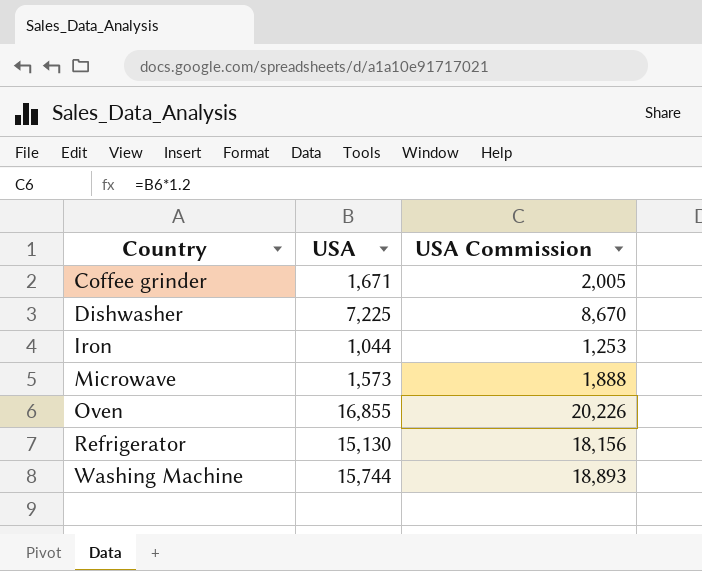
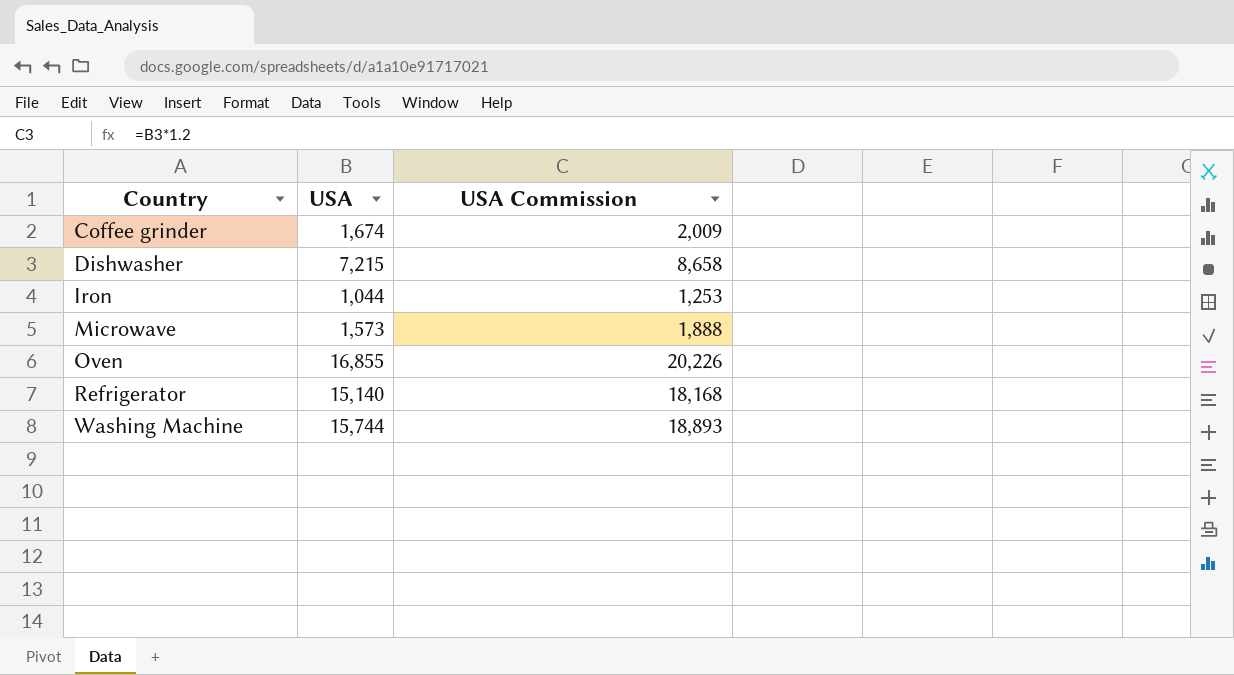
Coffee grinder | USA: 1,671 -> 1,674
Coffee grinder | USA Commission: 2,005 -> 2,009
Dishwasher | USA: 7,225 -> 7,215
Dishwasher | USA Commission: 8,670 -> 8,658
Refrigerator | USA: 15,130 -> 15,140
Refrigerator | USA Commission: 18,156 -> 18,168

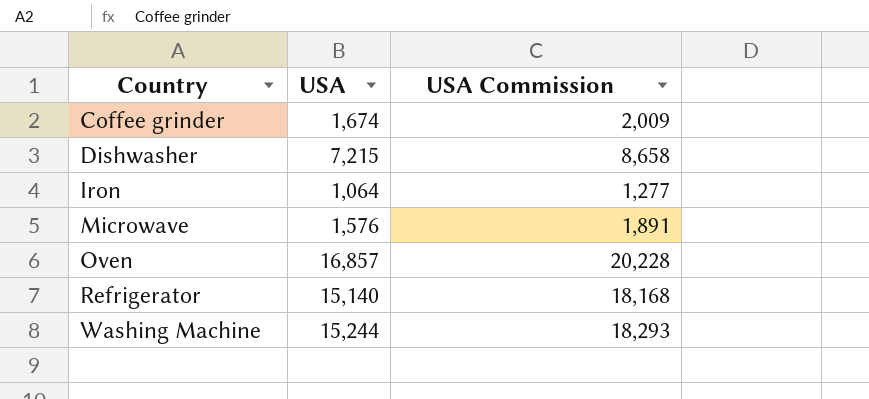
Iron | USA: 1,044 -> 1,064
Iron | USA Commission: 1,253 -> 1,277
Microwave | USA: 1,573 -> 1,576
Microwave | USA Commission: 1,888 -> 1,891
Oven | USA: 16,855 -> 16,857
Oven | USA Commission: 20,226 -> 20,228
Washing Machine | USA: 15,744 -> 15,244
Washing Machine | USA Commission: 18,893 -> 18,293

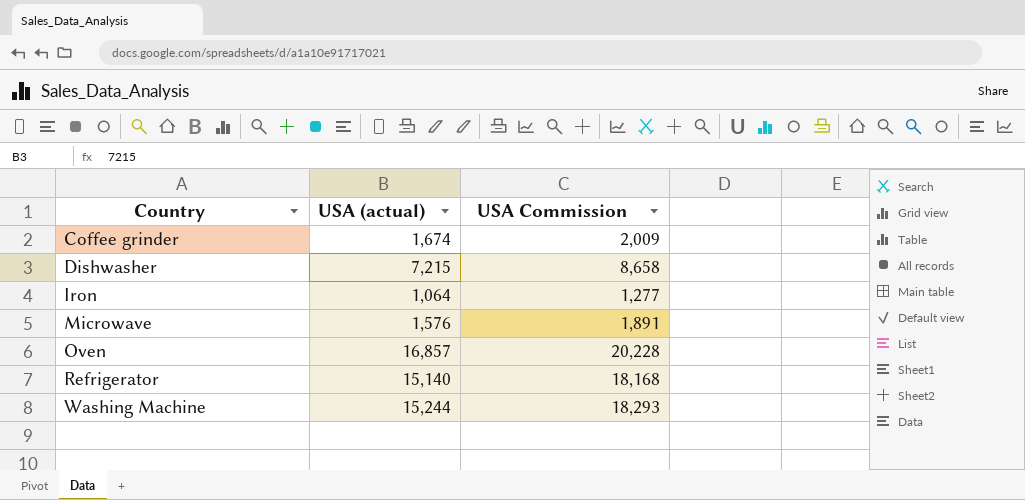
column name: USA -> USA (actual)

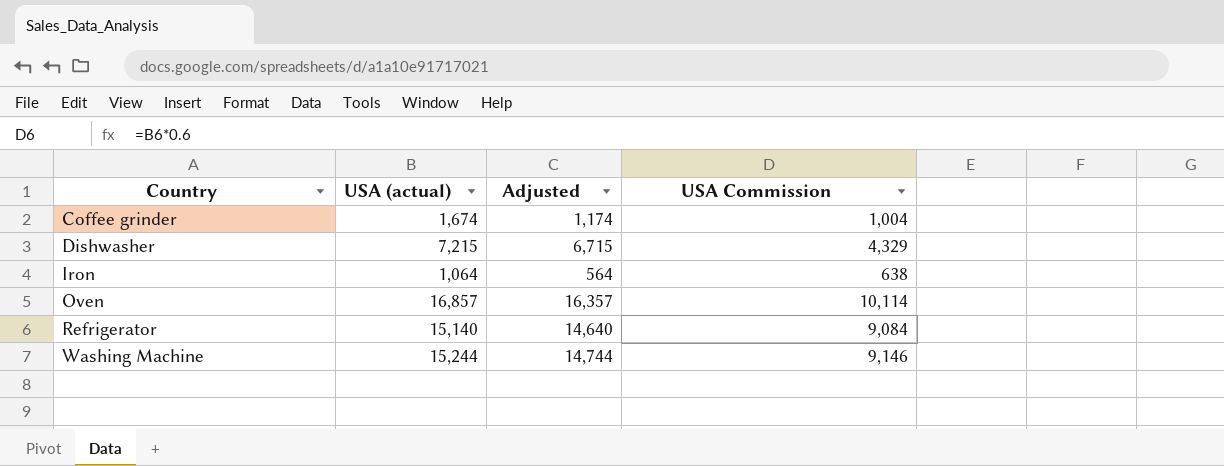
column Adjusted | formula: none -> [USA (actual)] - 500
column USA Commission | formula: [USA (actual)] * 1.2 -> [USA (actual)] * 0.6
row Microwave: 1,576 | 1,891 -> none

